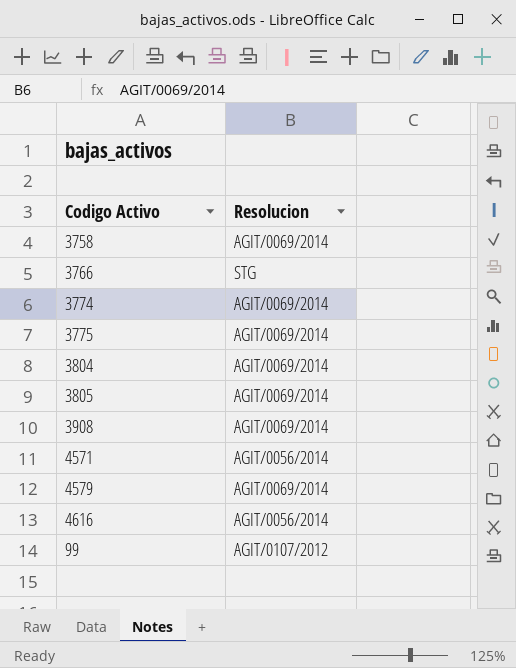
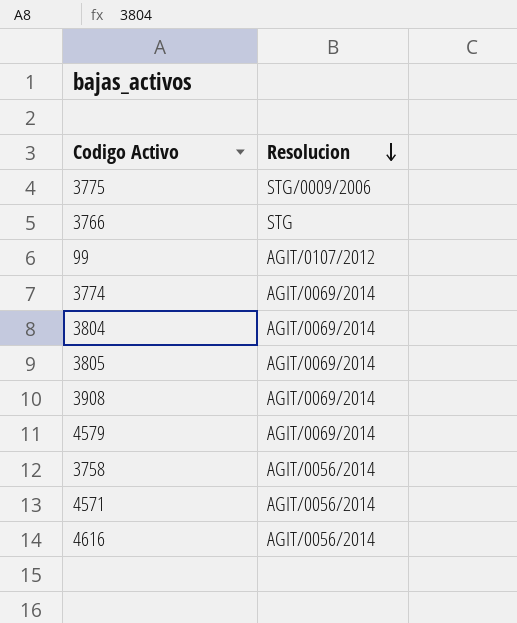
row order: none -> Resolucion descending
3775 | Resolucion: AGIT/0069/2014 -> STG/0009/2006
3758 | Resolucion: AGIT/0069/2014 -> AGIT/0056/2014

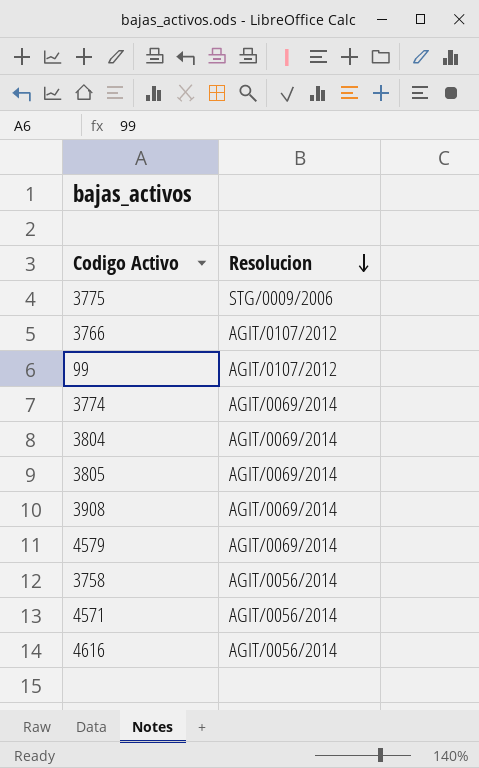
3766 | Resolucion: STG -> AGIT/0107/2012

